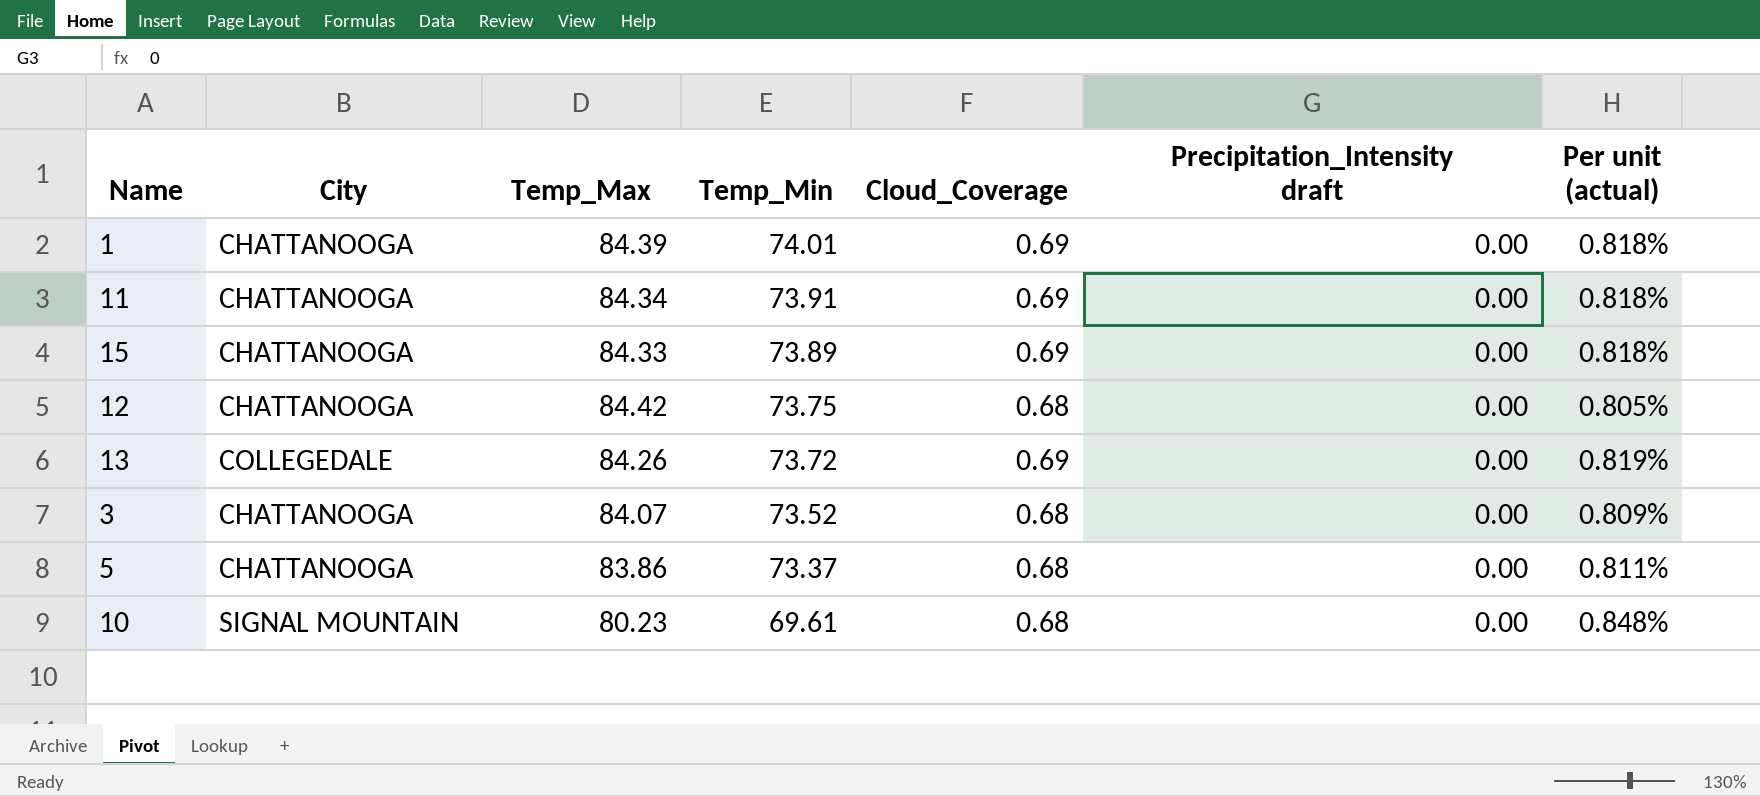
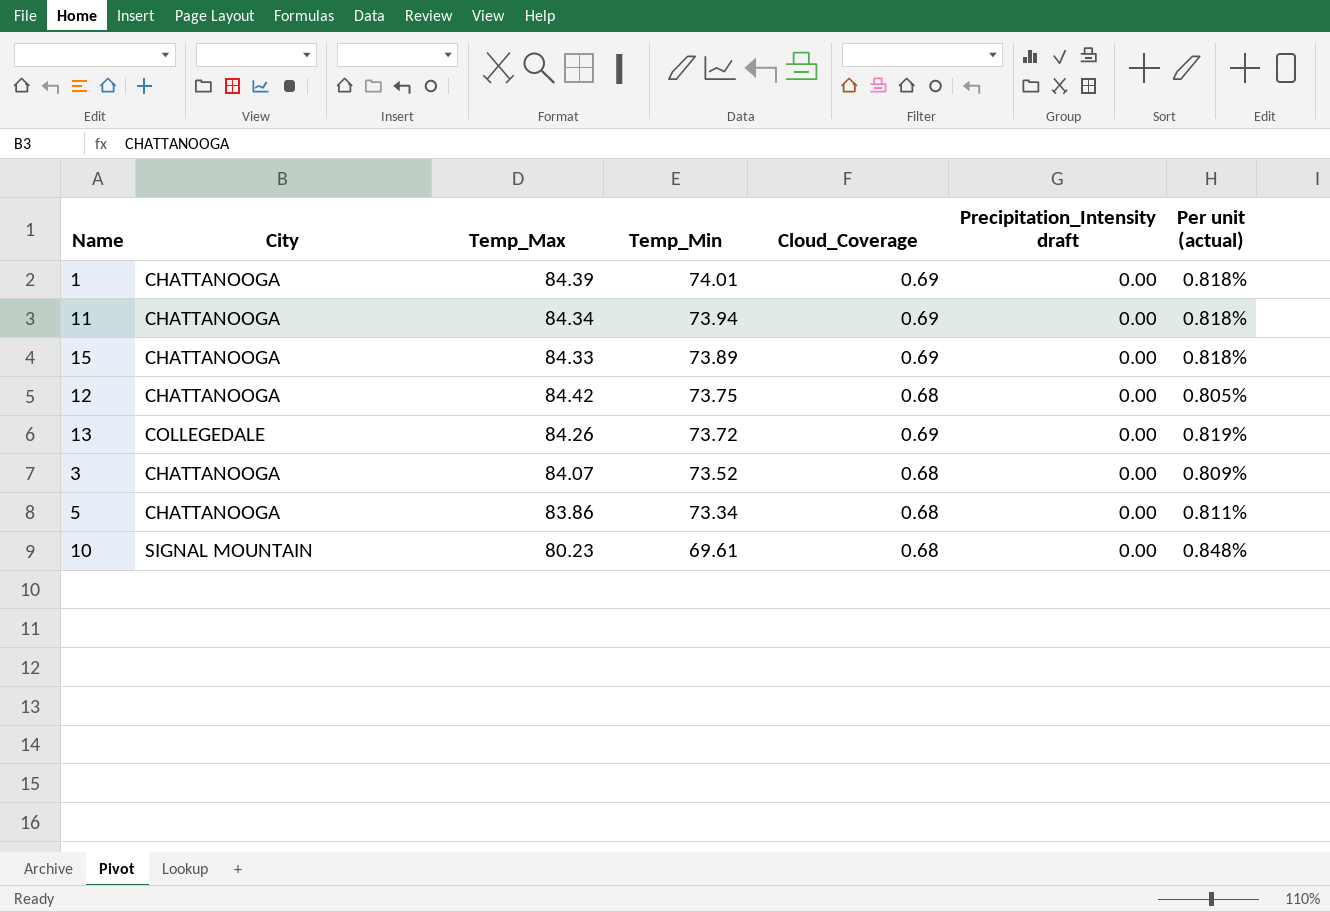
11 | Temp_Min: 73.91 -> 73.94
5 | Temp_Min: 73.37 -> 73.34

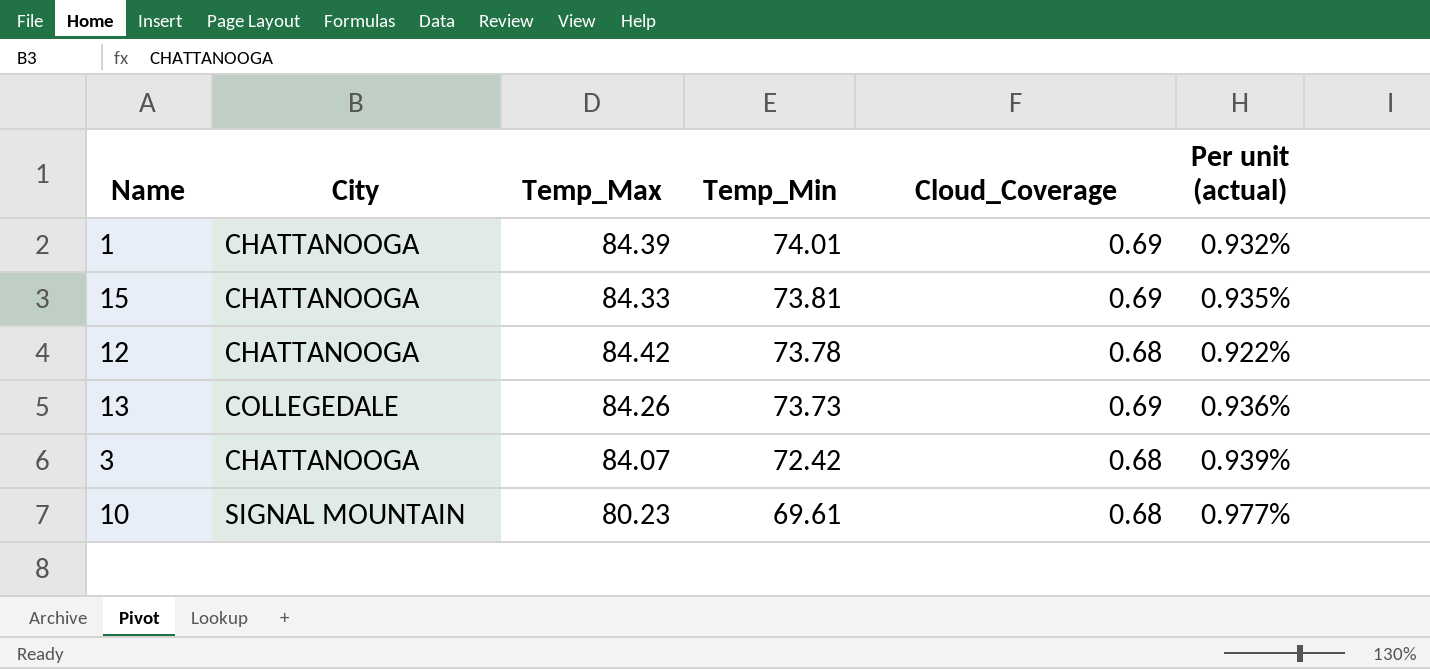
column Precipitation_Intensity draft | position: 6 -> none
column Per unit (actual) | formula: [Cloud_Coverage] / [Temp_Max] -> [Cloud_Coverage] / [Temp_Min]
row 11: CHATTANOOGA | 84.34 | 73.94 | 0.69 | 0.00 | 0.818% -> none
row 5: CHATTANOOGA | 83.86 | 73.34 | 0.68 | 0.00 | 0.811% -> none
15 | Temp_Min: 73.89 -> 73.81
12 | Temp_Min: 73.75 -> 73.78
13 | Temp_Min: 73.72 -> 73.73
3 | Temp_Min: 73.52 -> 72.42

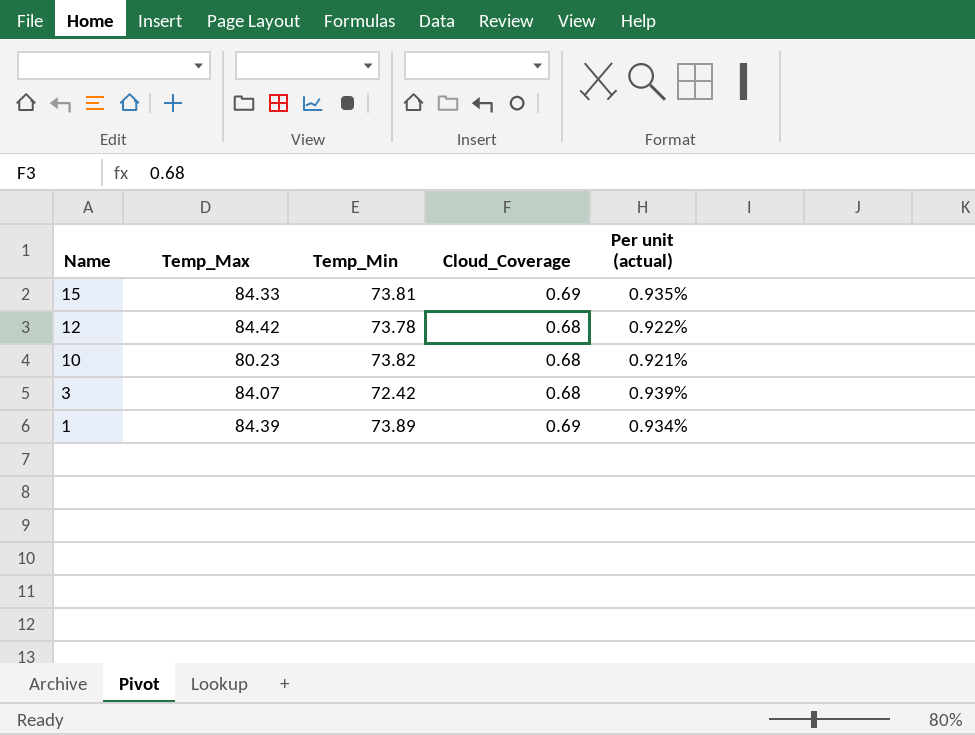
row order: Temp_Min descending -> Name descending
column City | position: 2 -> none
row 13: COLLEGEDALE | 84.26 | 73.73 | 0.69 | 0.936% -> none
10 | Temp_Min: 69.61 -> 73.82
10 | Per unit (actual): 0.977% -> 0.921%
1 | Temp_Min: 74.01 -> 73.89
1 | Per unit (actual): 0.932% -> 0.934%

